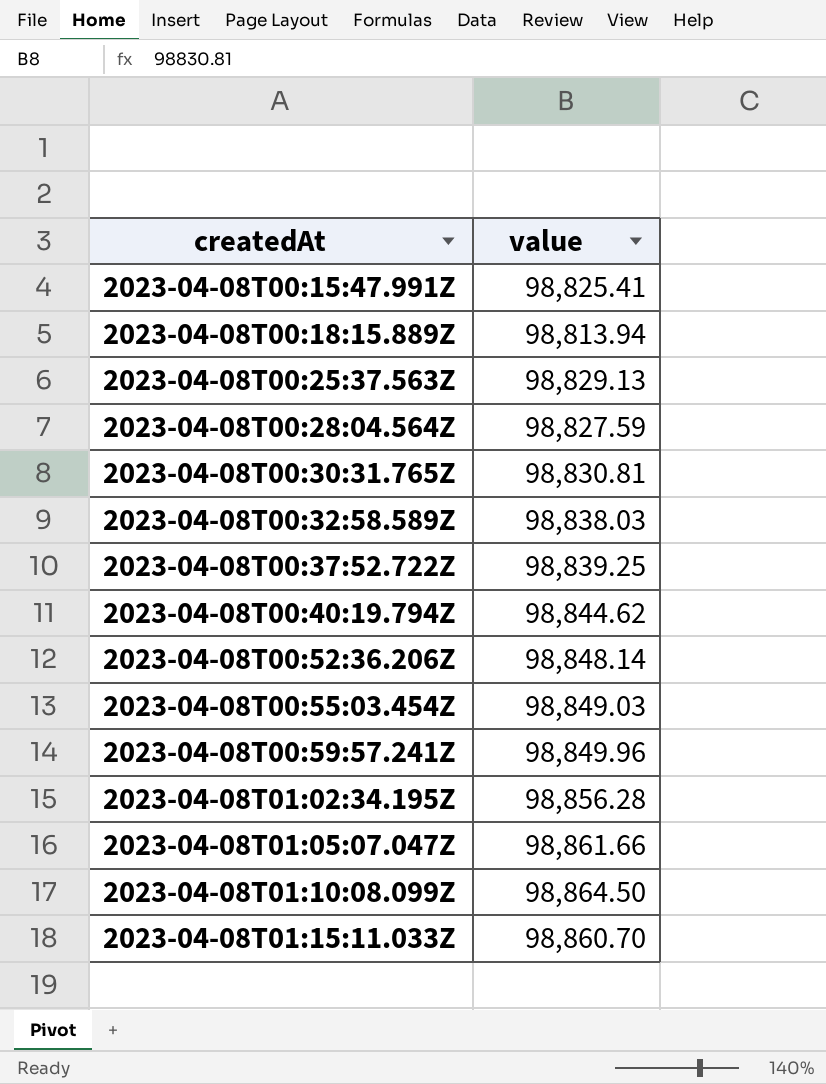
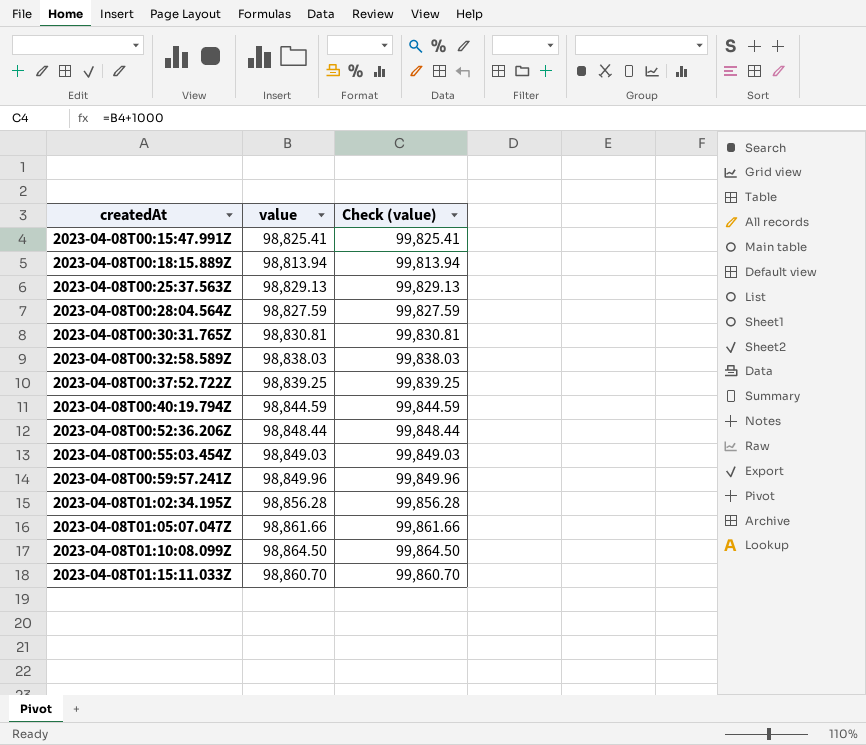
column Check (value) | formula: none -> [value] + 1000
2023-04-08T00:40:19.794Z | value: 98,844.62 -> 98,844.59
2023-04-08T00:52:36.206Z | value: 98,848.14 -> 98,848.44

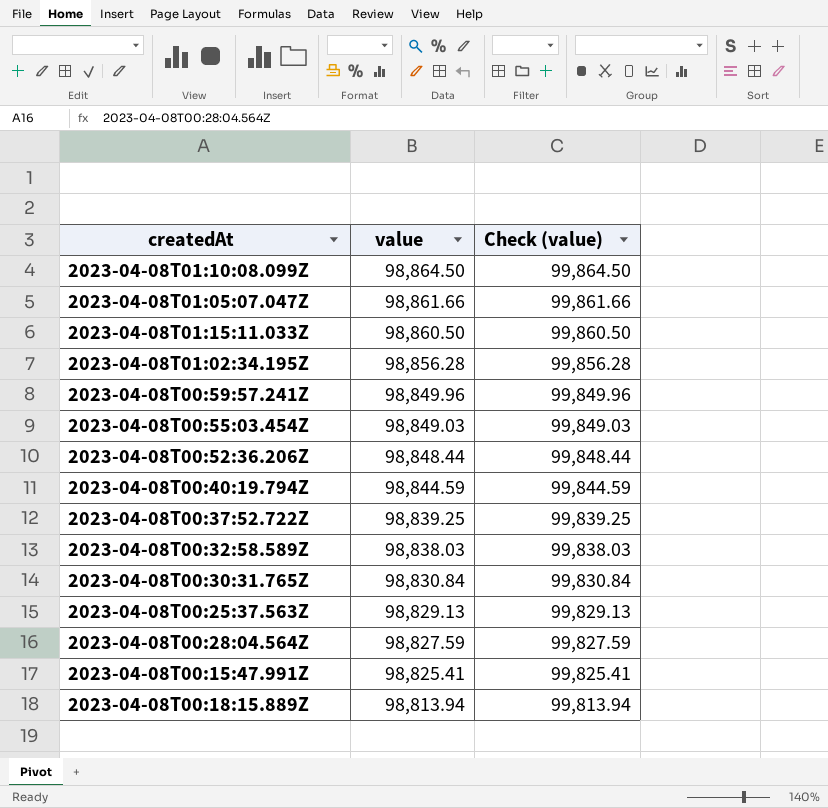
row order: createdAt ascending -> value descending
2023-04-08T01:15:11.033Z | value: 98,860.70 -> 98,860.50
2023-04-08T01:15:11.033Z | Check (value): 99,860.70 -> 99,860.50
2023-04-08T00:30:31.765Z | value: 98,830.81 -> 98,830.84
2023-04-08T00:30:31.765Z | Check (value): 99,830.81 -> 99,830.84

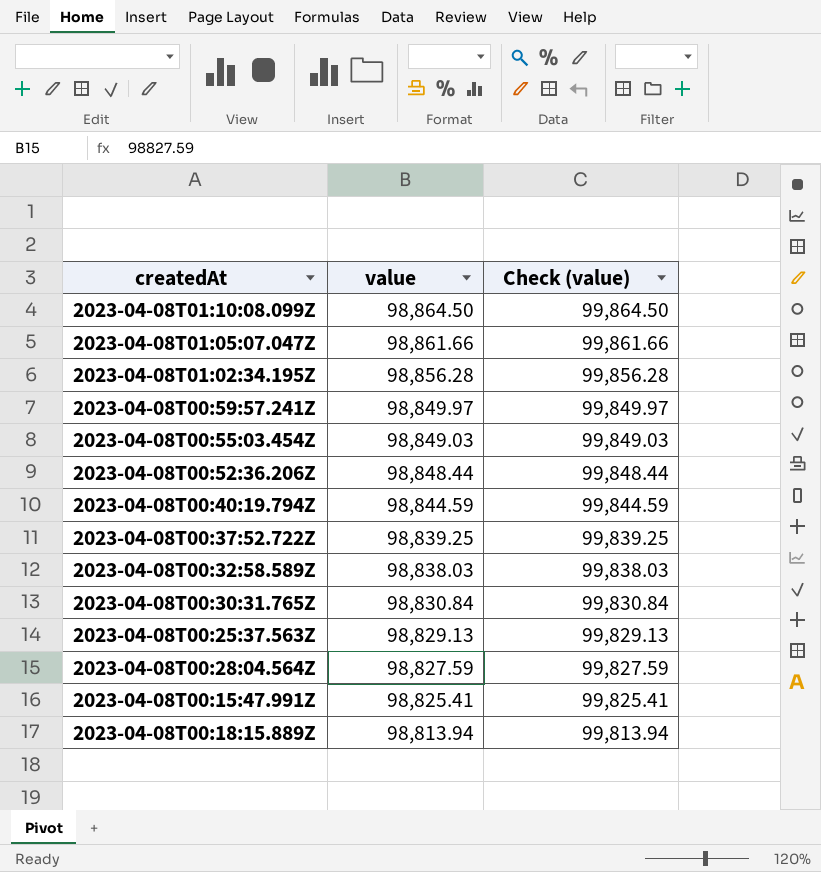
row 2023-04-08T01:15:11.033Z: 98,860.50 | 99,860.50 -> none
2023-04-08T00:59:57.241Z | value: 98,849.96 -> 98,849.97
2023-04-08T00:59:57.241Z | Check (value): 99,849.96 -> 99,849.97

